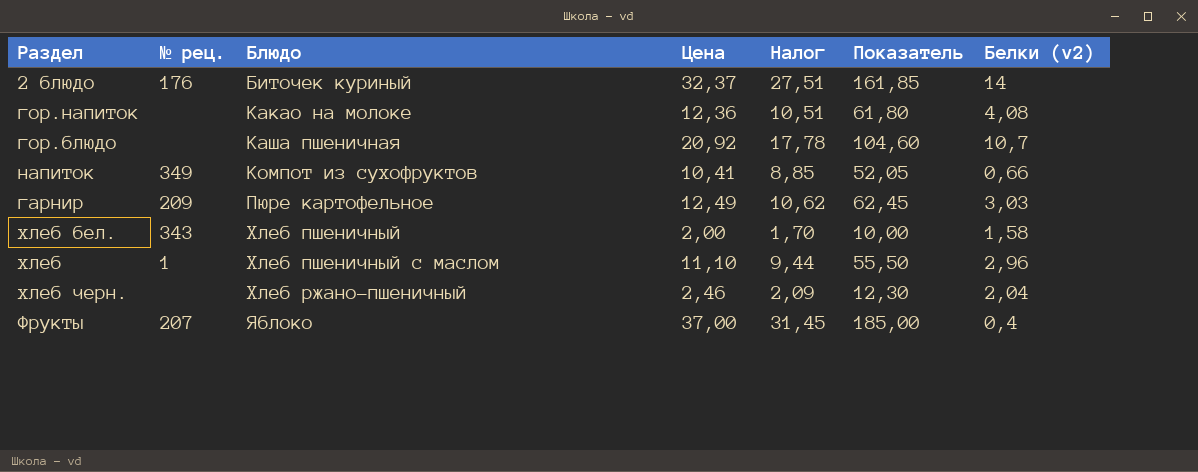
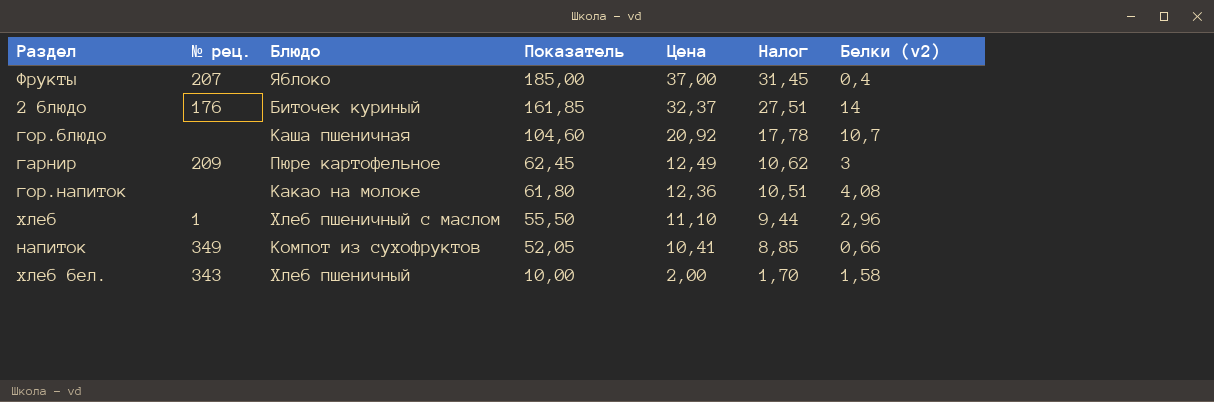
row order: Блюдо ascending -> Показатель descending
column Показатель | position: 6 -> 4
row хлеб черн.: none | Хлеб ржано-пшеничный | 2,46 | 2,09 | 12,30 | 2,04 -> none
гарнир | Белки (v2): 3,03 -> 3

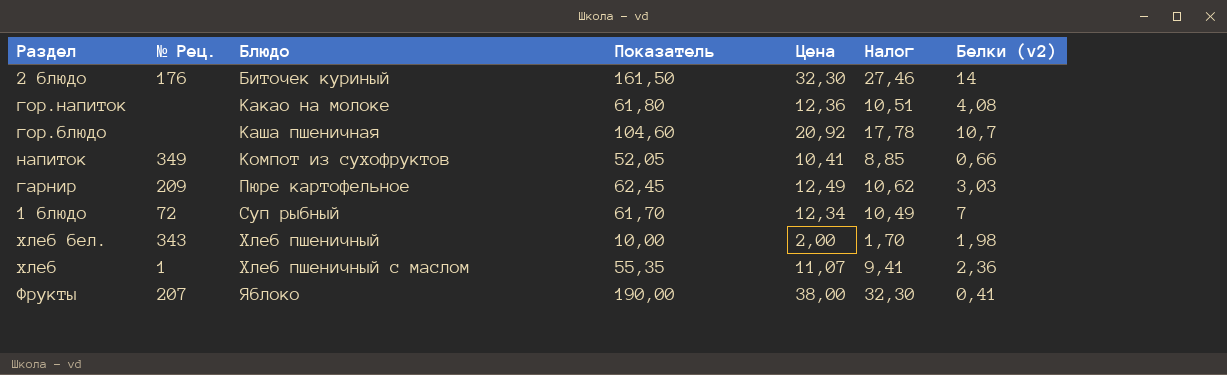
row order: Показатель descending -> Блюдо ascending
column name: № рец. -> № Рец.
2 блюдо | Показатель: 161,85 -> 161,50
2 блюдо | Цена: 32,37 -> 32,30
2 блюдо | Налог: 27,51 -> 27,46
гарнир | Белки (v2): 3 -> 3,03
row 1 блюдо: none -> 72 | Суп рыбный | 61,70 | 12,34 | 10,49 | 7
хлеб бел. | Белки (v2): 1,58 -> 1,98
хлеб | Показатель: 55,50 -> 55,35
хлеб | Цена: 11,10 -> 11,07
хлеб | Налог: 9,44 -> 9,41
хлеб | Белки (v2): 2,96 -> 2,36
Фрукты | Показатель: 185,00 -> 190,00
Фрукты | Цена: 37,00 -> 38,00
Фрукты | Налог: 31,45 -> 32,30
Фрукты | Белки (v2): 0,4 -> 0,41

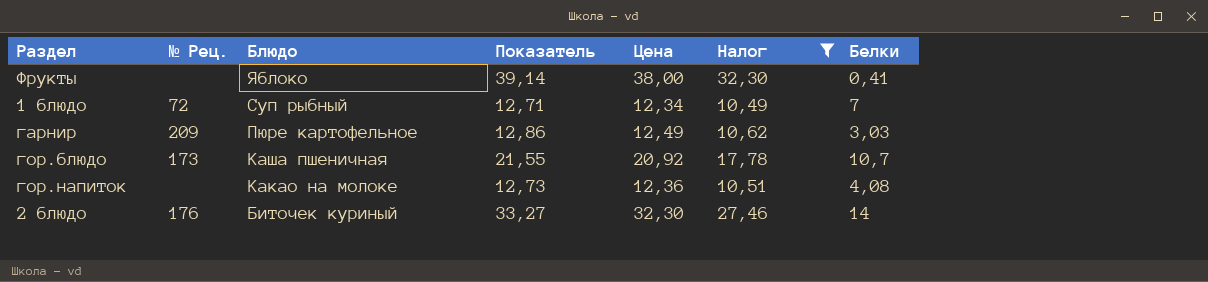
filter: none -> Налог >= 10,49
row order: Блюдо ascending -> Блюдо descending
column Показатель | formula: [Цена] * 5 -> [Цена] * 1,03
column name: Белки (v2) -> Белки
Фрукты | № Рец.: 207 -> none
гор.блюдо | № Рец.: none -> 173

